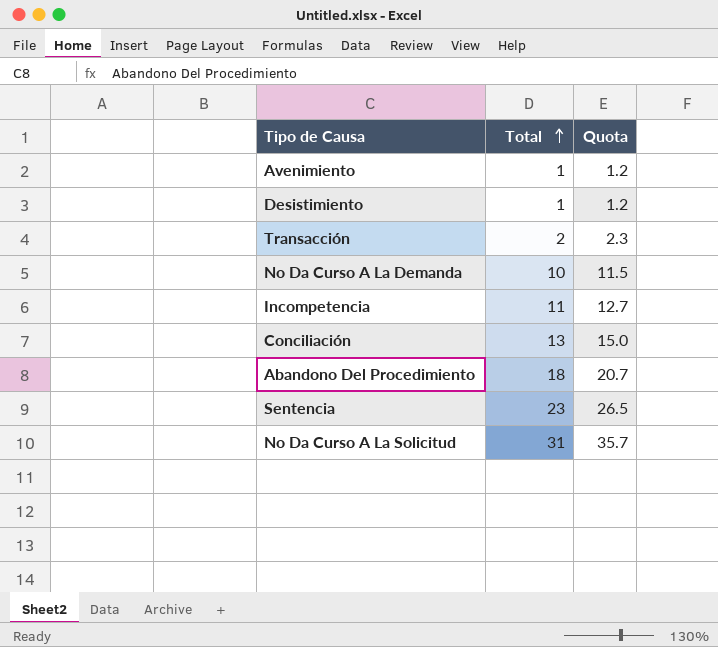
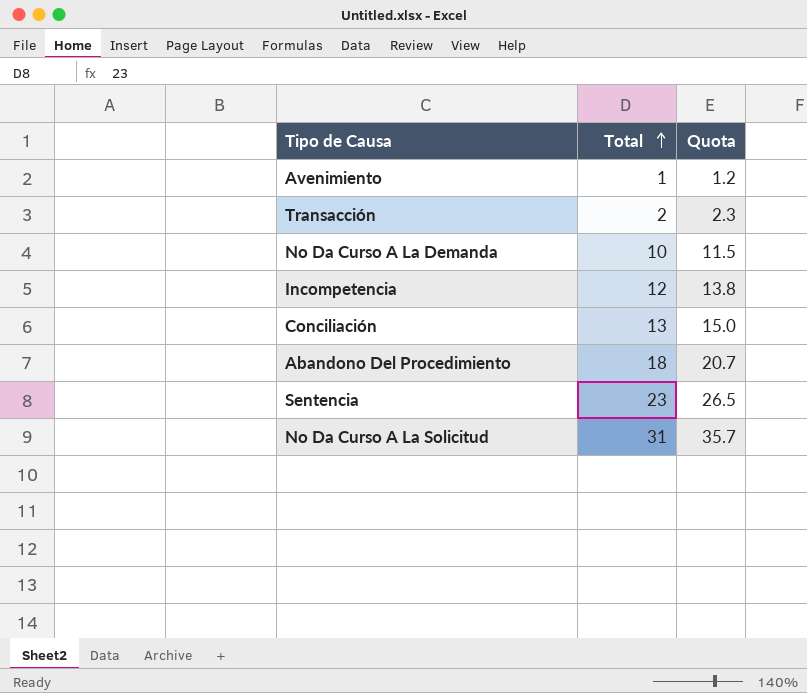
row Desistimiento: 1 | 1.2 -> none
Incompetencia | Total: 11 -> 12
Incompetencia | Quota: 12.7 -> 13.8

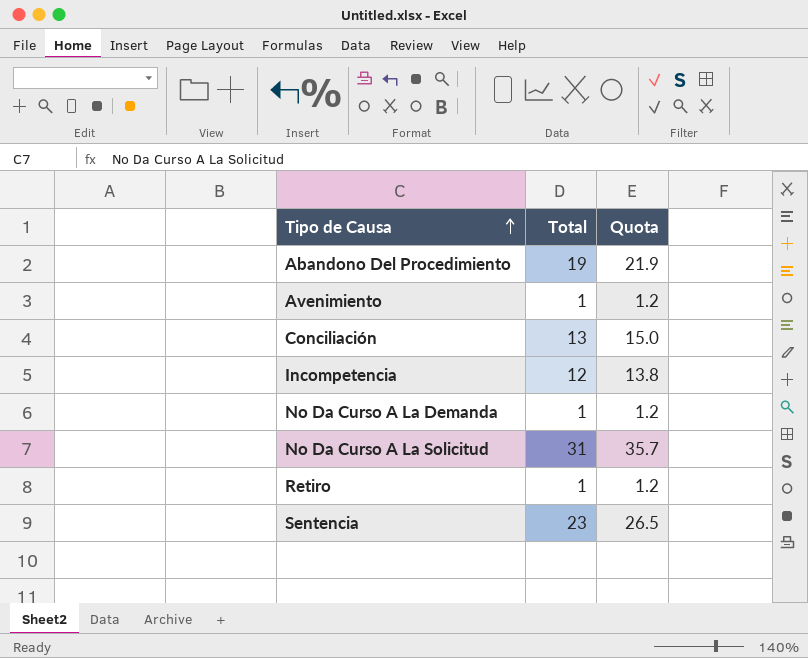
row order: Total ascending -> Tipo de Causa ascending
row Transacción: 2 | 2.3 -> none
Abandono Del Procedimiento | Total: 18 -> 19
Abandono Del Procedimiento | Quota: 20.7 -> 21.9
No Da Curso A La Demanda | Total: 10 -> 1
No Da Curso A La Demanda | Quota: 11.5 -> 1.2
row Retiro: none -> 1 | 1.2

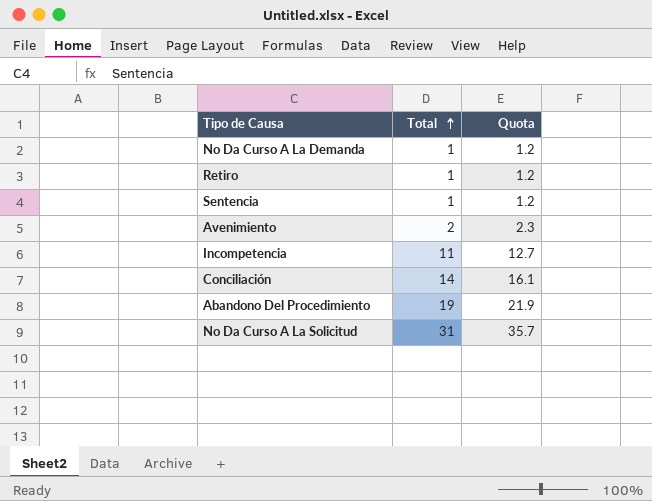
row order: Tipo de Causa ascending -> Total ascending
Sentencia | Total: 23 -> 1
Sentencia | Quota: 26.5 -> 1.2
Avenimiento | Total: 1 -> 2
Avenimiento | Quota: 1.2 -> 2.3
Incompetencia | Total: 12 -> 11
Incompetencia | Quota: 13.8 -> 12.7
Conciliación | Total: 13 -> 14
Conciliación | Quota: 15.0 -> 16.1

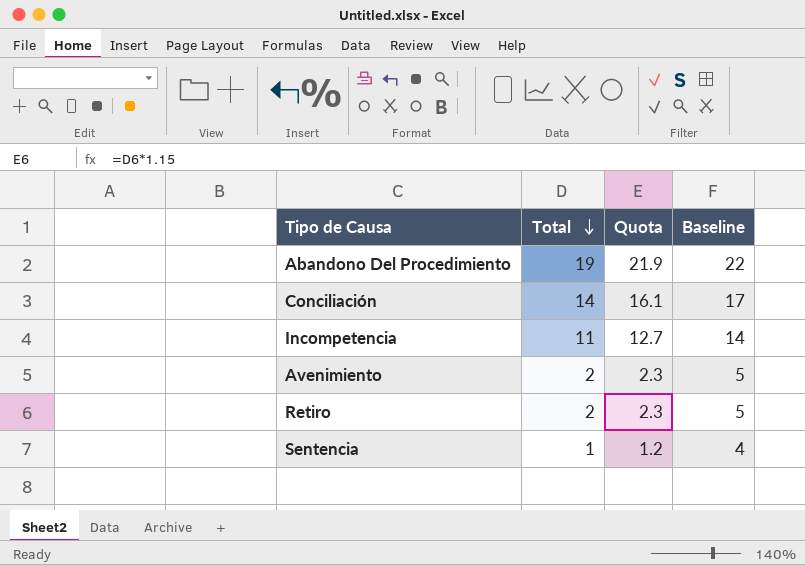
row order: Total ascending -> Total descending
column Baseline | formula: none -> [Total] + 3
row No Da Curso A La Demanda: 1 | 1.2 -> none
row No Da Curso A La Solicitud: 31 | 35.7 -> none
Retiro | Total: 1 -> 2
Retiro | Quota: 1.2 -> 2.3

